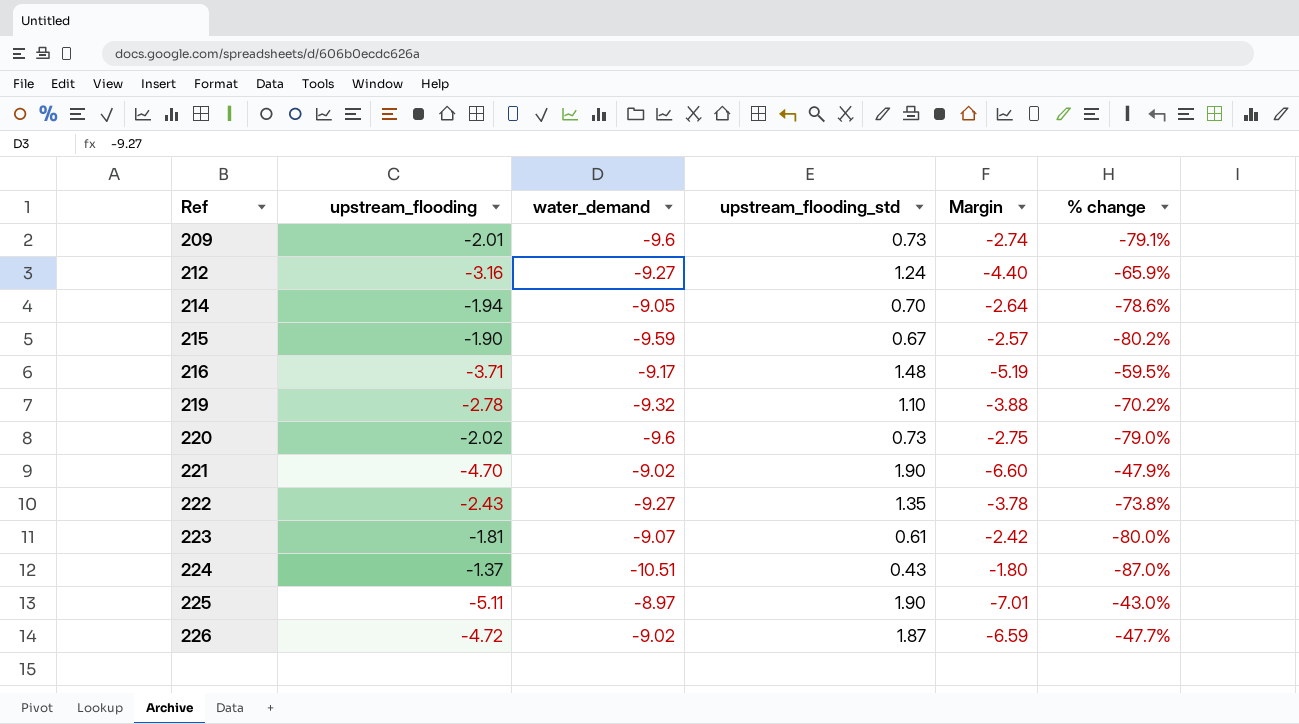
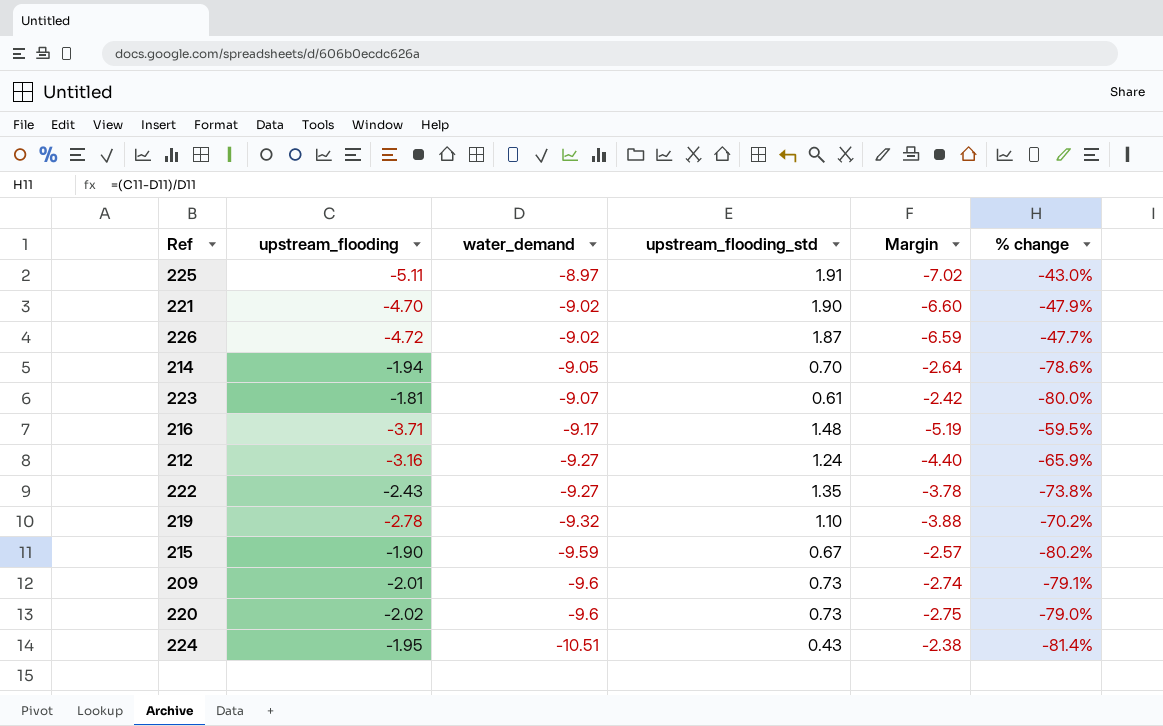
row order: Ref ascending -> water_demand descending
225 | upstream_flooding_std: 1.90 -> 1.91
225 | Margin: -7.01 -> -7.02
224 | upstream_flooding: -1.37 -> -1.95
224 | Margin: -1.80 -> -2.38
224 | % change: -87.0% -> -81.4%

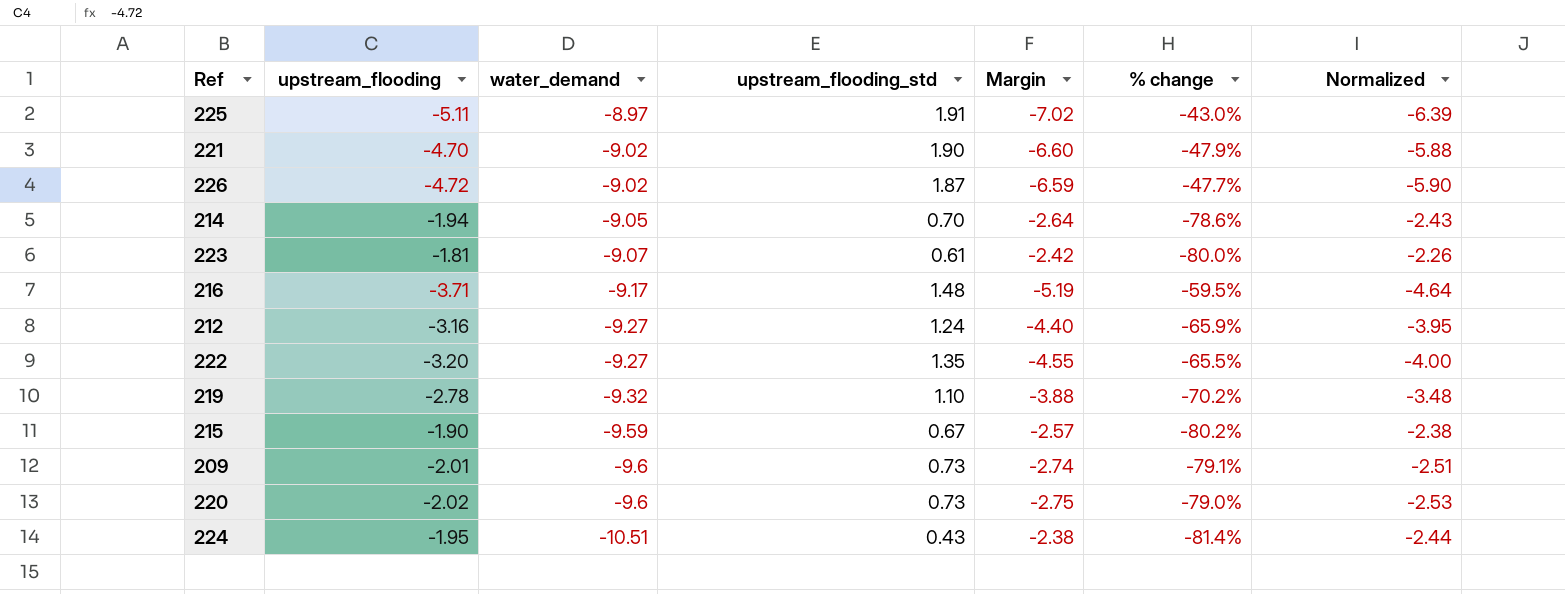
column Normalized | formula: none -> [upstream_flooding] * 1.25
222 | upstream_flooding: -2.43 -> -3.20
222 | Margin: -3.78 -> -4.55
222 | % change: -73.8% -> -65.5%

